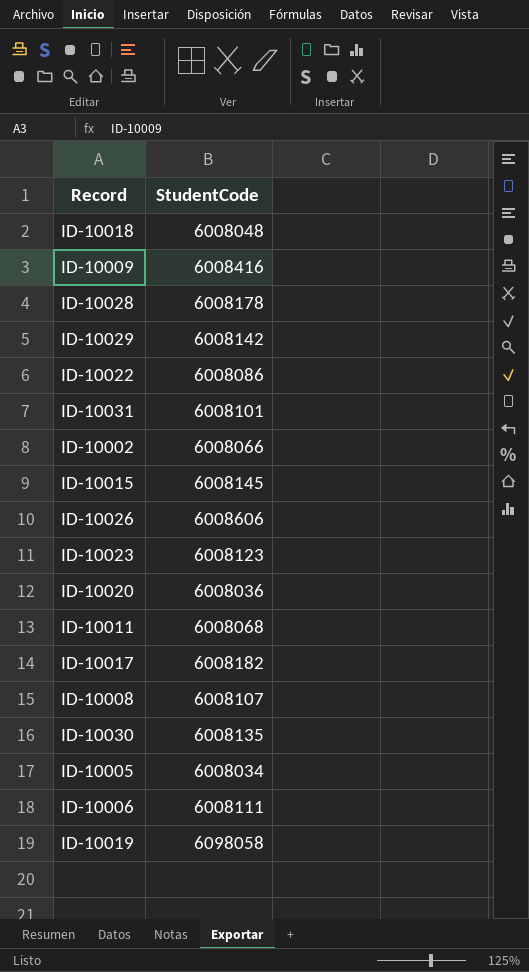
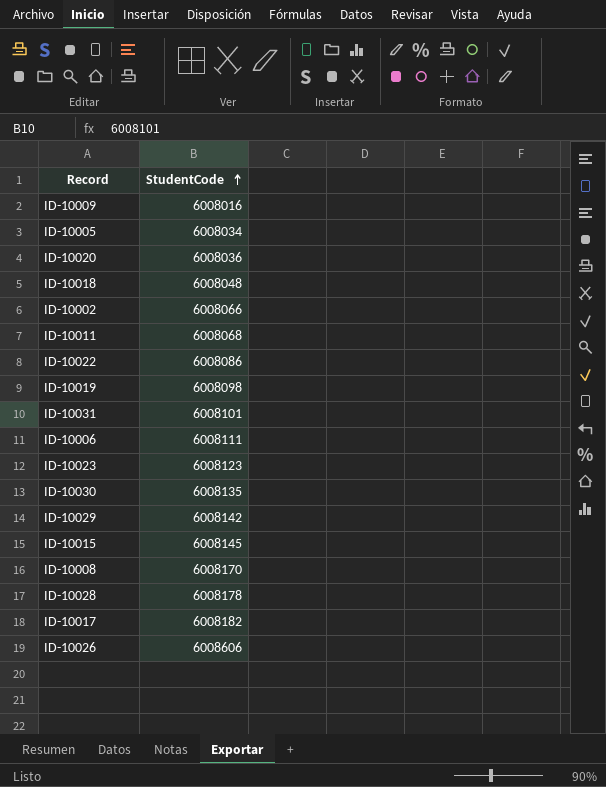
row order: none -> StudentCode ascending
ID-10009 | StudentCode: 6008416 -> 6008016
ID-10019 | StudentCode: 6098058 -> 6008098
ID-10008 | StudentCode: 6008107 -> 6008170

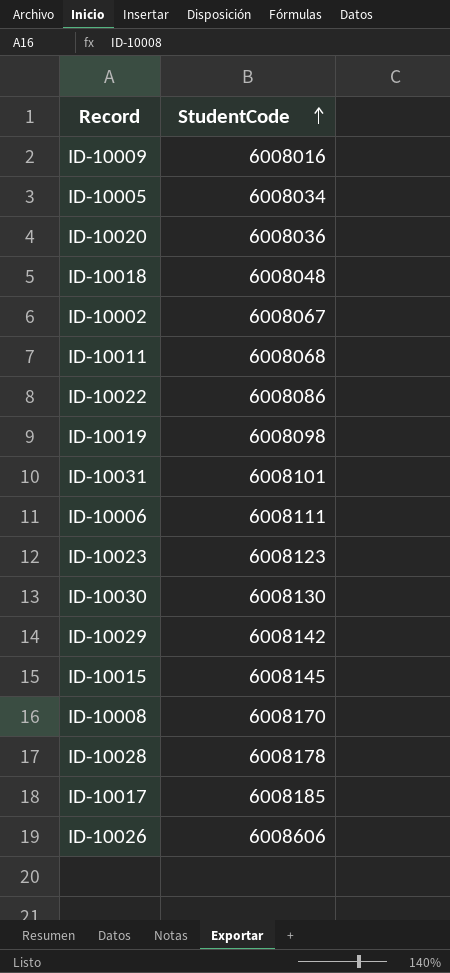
ID-10002 | StudentCode: 6008066 -> 6008067
ID-10030 | StudentCode: 6008135 -> 6008130
ID-10017 | StudentCode: 6008182 -> 6008185

